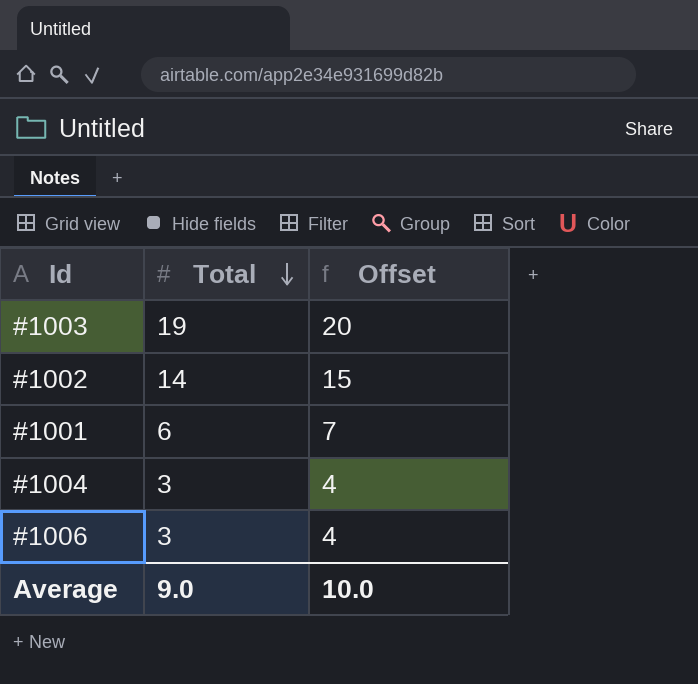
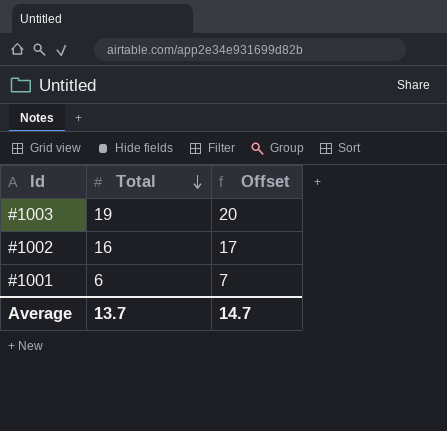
row #1004: 3 | 4 -> none
row #1006: 3 | 4 -> none
#1002 | Total: 14 -> 16
#1002 | Offset: 15 -> 17
Average | Total: 9.0 -> 13.7
Average | Offset: 10.0 -> 14.7

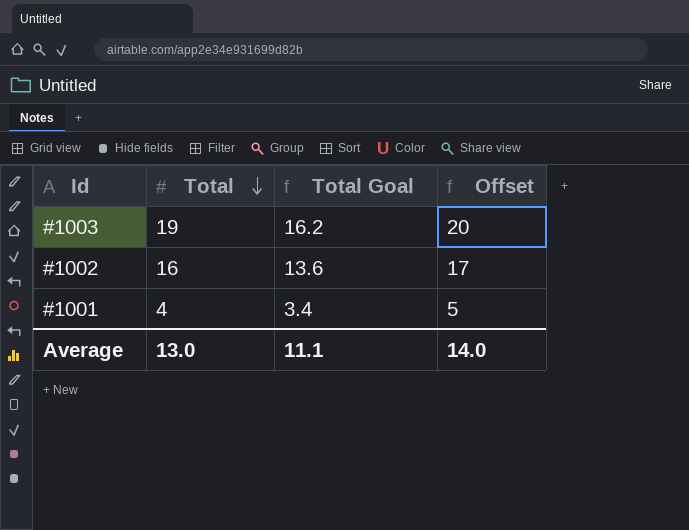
column Total Goal | formula: none -> [Total] * 0.85
#1001 | Total: 6 -> 4
#1001 | Offset: 7 -> 5
Average | Total: 13.7 -> 13.0
Average | Offset: 14.7 -> 14.0

